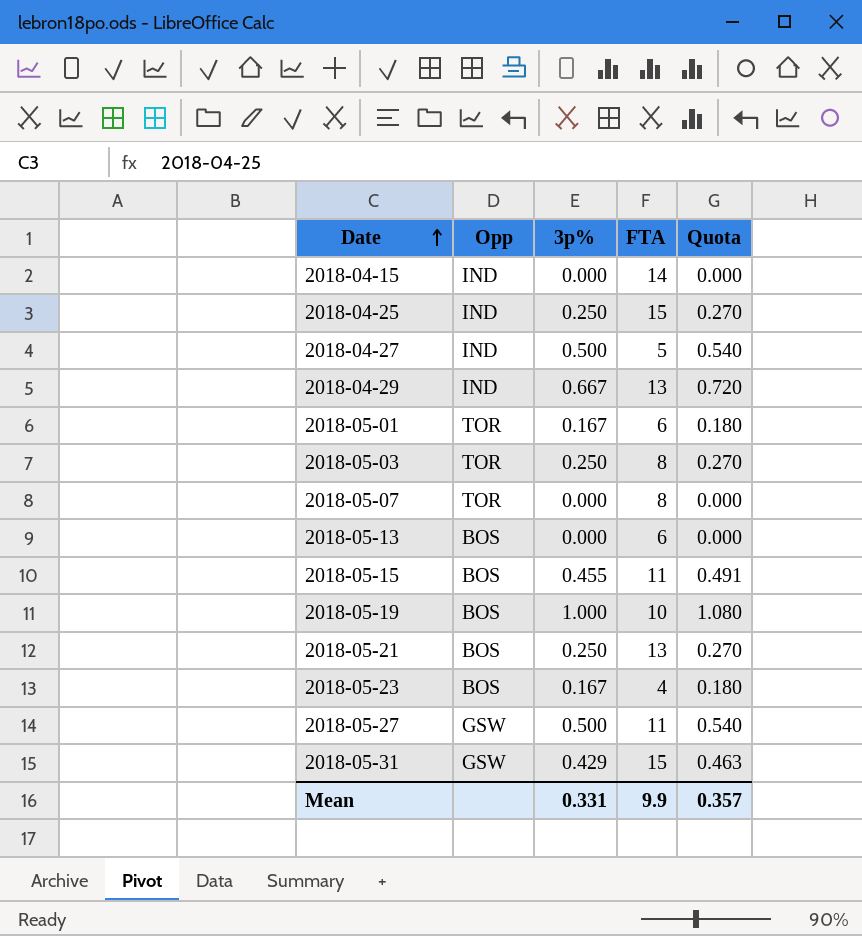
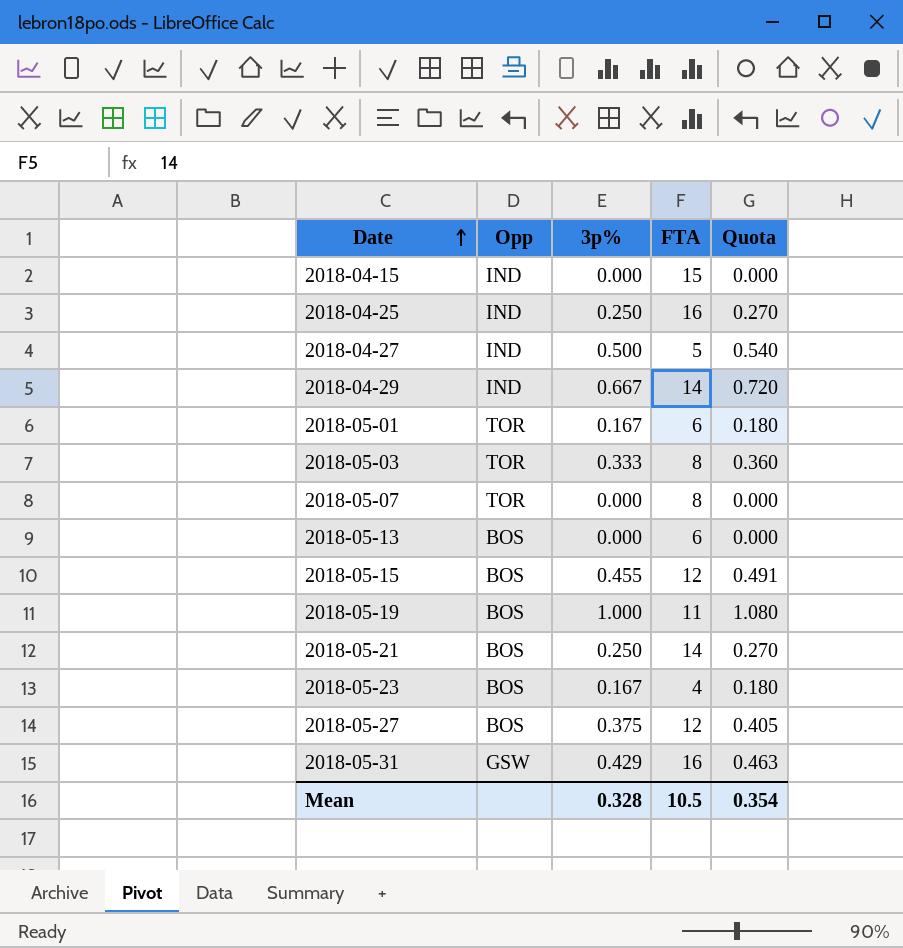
2018-04-15 | FTA: 14 -> 15
2018-04-25 | FTA: 15 -> 16
2018-04-29 | FTA: 13 -> 14
2018-05-03 | 3p%: 0.250 -> 0.333
2018-05-03 | Quota: 0.270 -> 0.360
2018-05-15 | FTA: 11 -> 12
2018-05-19 | FTA: 10 -> 11
2018-05-21 | FTA: 13 -> 14
2018-05-27 | Opp: GSW -> BOS
2018-05-27 | 3p%: 0.500 -> 0.375
2018-05-27 | FTA: 11 -> 12
2018-05-27 | Quota: 0.540 -> 0.405
2018-05-31 | FTA: 15 -> 16
Mean | 3p%: 0.331 -> 0.328
Mean | FTA: 9.9 -> 10.5
Mean | Quota: 0.357 -> 0.354

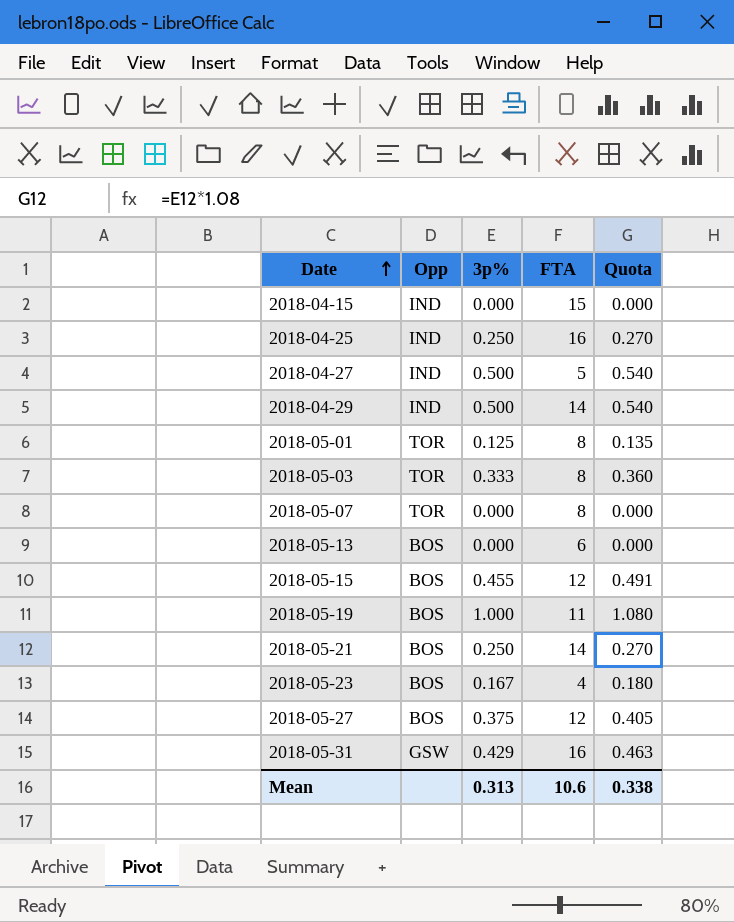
2018-04-29 | 3p%: 0.667 -> 0.500
2018-04-29 | Quota: 0.720 -> 0.540
2018-05-01 | 3p%: 0.167 -> 0.125
2018-05-01 | FTA: 6 -> 8
2018-05-01 | Quota: 0.180 -> 0.135
Mean | 3p%: 0.328 -> 0.313
Mean | FTA: 10.5 -> 10.6
Mean | Quota: 0.354 -> 0.338

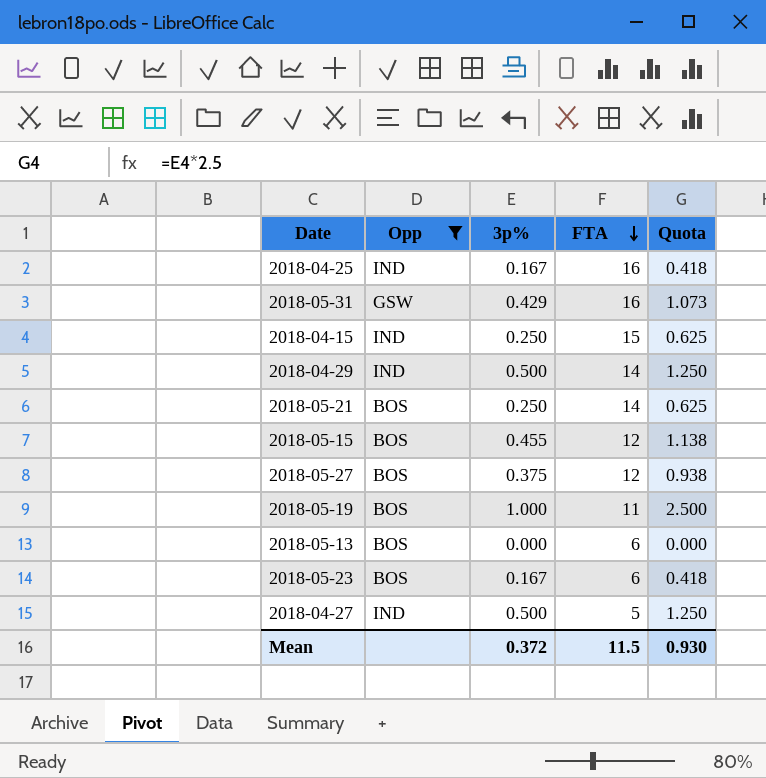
filter: none -> Opp != TOR
row order: Date ascending -> FTA descending
column Quota | formula: [3p%] * 1.08 -> [3p%] * 2.5
2018-04-25 | 3p%: 0.250 -> 0.167
2018-04-15 | 3p%: 0.000 -> 0.250
2018-05-23 | FTA: 4 -> 6
Mean | 3p%: 0.313 -> 0.372
Mean | FTA: 10.6 -> 11.5
Mean | Quota: 0.338 -> 0.930

